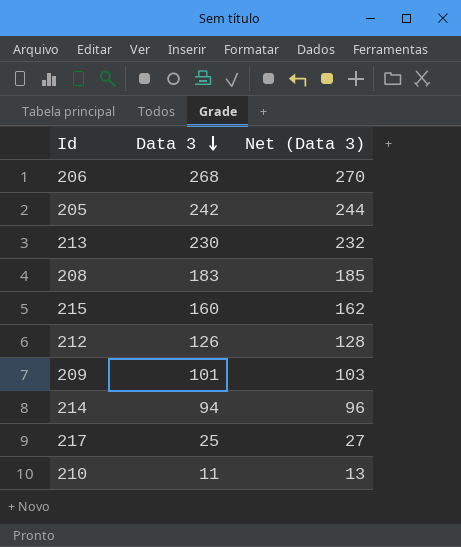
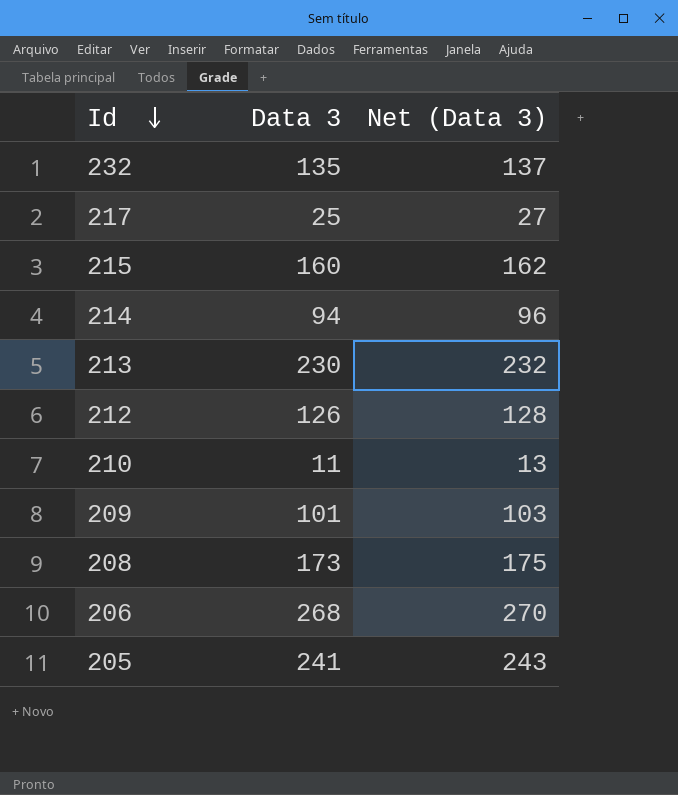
row order: Data 3 descending -> Id descending
row 232: none -> 135 | 137
208 | Data 3: 183 -> 173
208 | Net (Data 3): 185 -> 175
205 | Data 3: 242 -> 241
205 | Net (Data 3): 244 -> 243

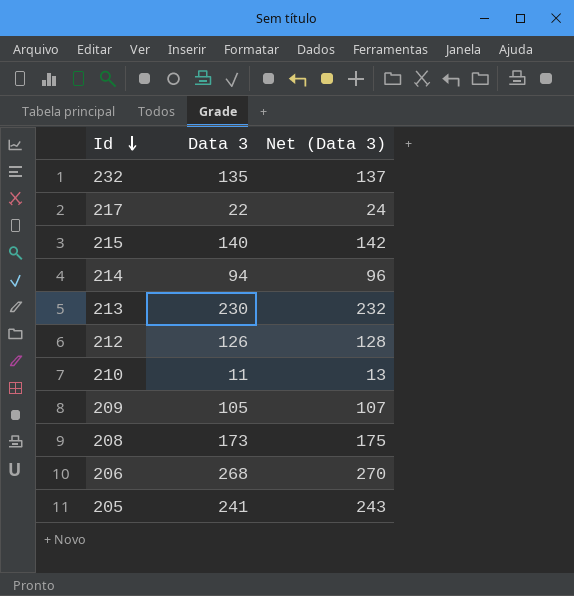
217 | Data 3: 25 -> 22
217 | Net (Data 3): 27 -> 24
215 | Data 3: 160 -> 140
215 | Net (Data 3): 162 -> 142
209 | Data 3: 101 -> 105
209 | Net (Data 3): 103 -> 107

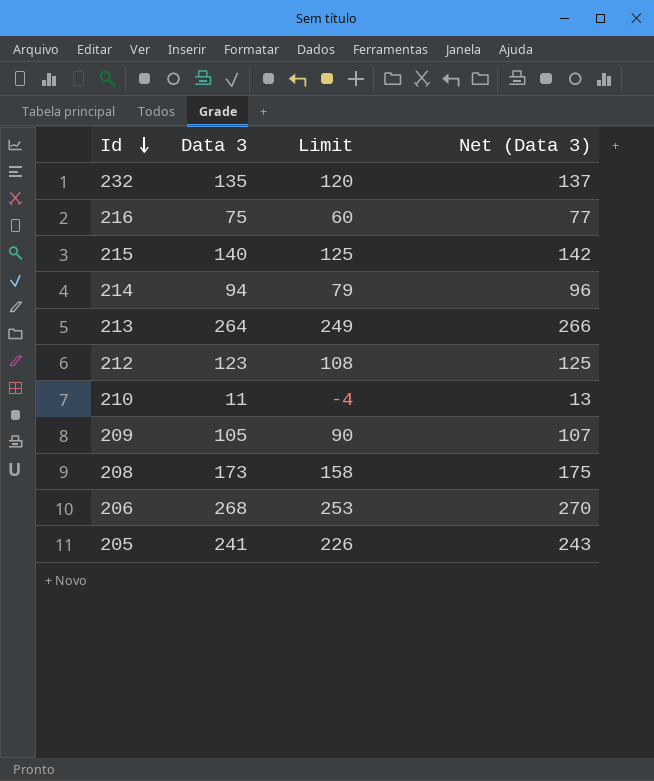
column Limit | formula: none -> [Data 3] - 15
row 217: 22 | 24 -> none
row 216: none -> 75 | 60 | 77
213 | Data 3: 230 -> 264
213 | Net (Data 3): 232 -> 266
212 | Data 3: 126 -> 123
212 | Net (Data 3): 128 -> 125

